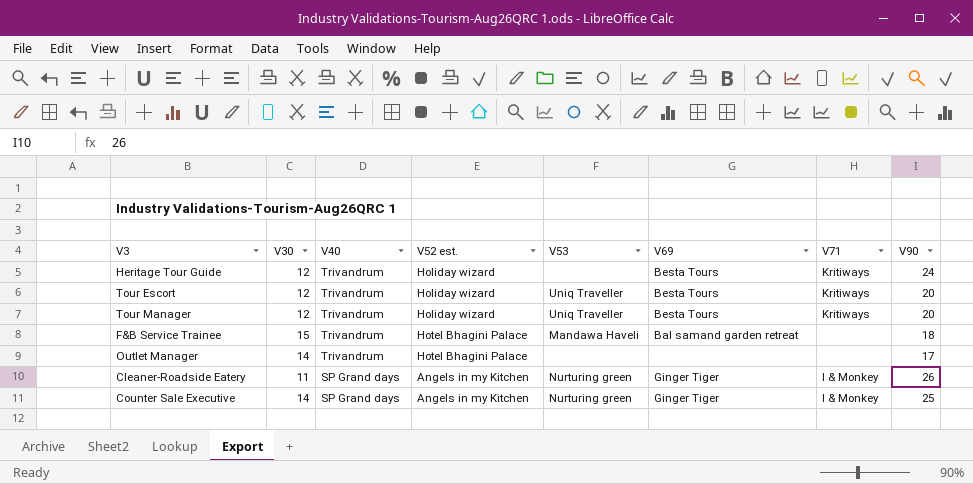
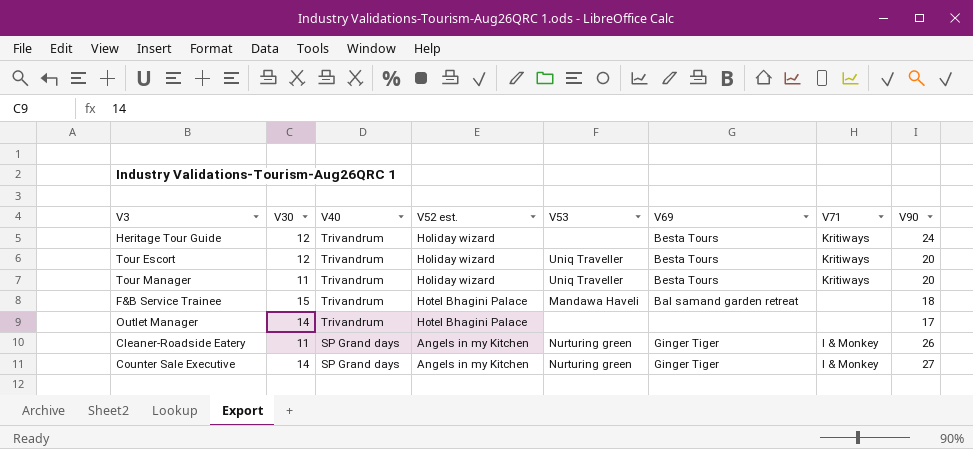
Tour Manager | V30: 12 -> 11
Counter Sale Executive | V90: 25 -> 27

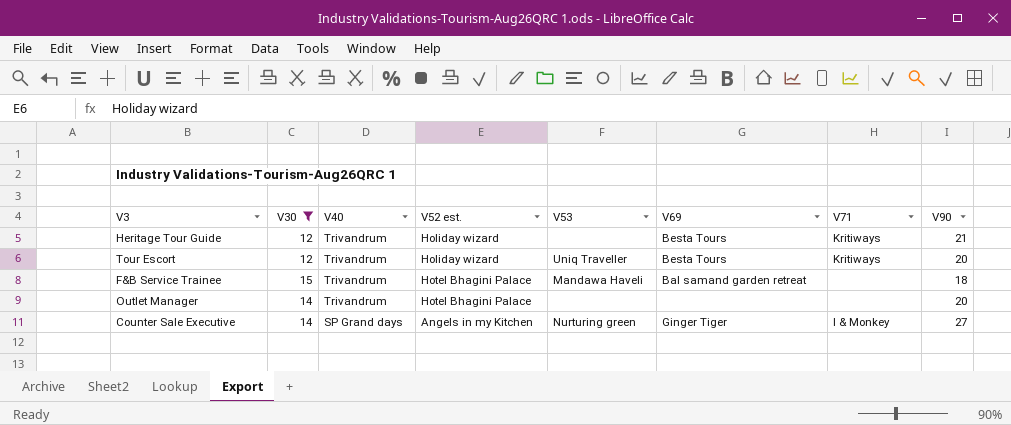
filter: none -> V30 != 11
Heritage Tour Guide | V90: 24 -> 21
Outlet Manager | V90: 17 -> 20

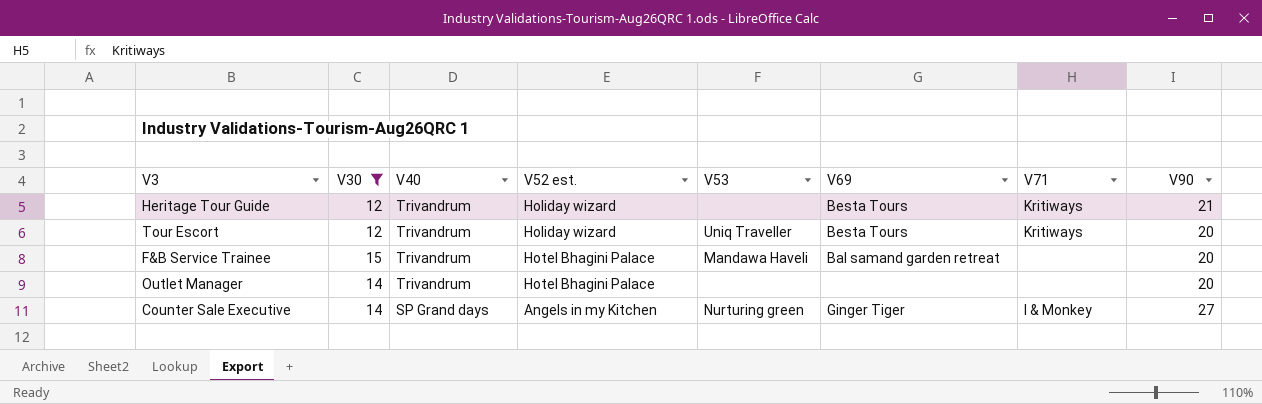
F&B Service Trainee | V90: 18 -> 20

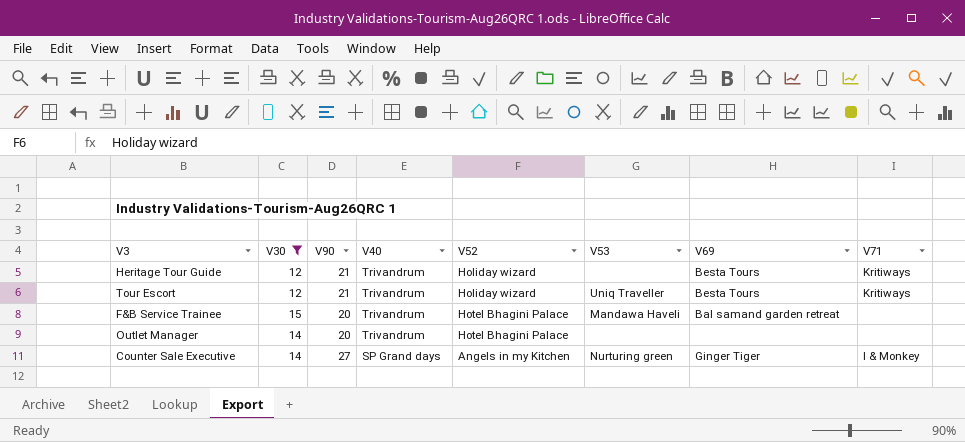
column V90 | position: 8 -> 3
column name: V52 est. -> V52
Tour Escort | V90: 20 -> 21

